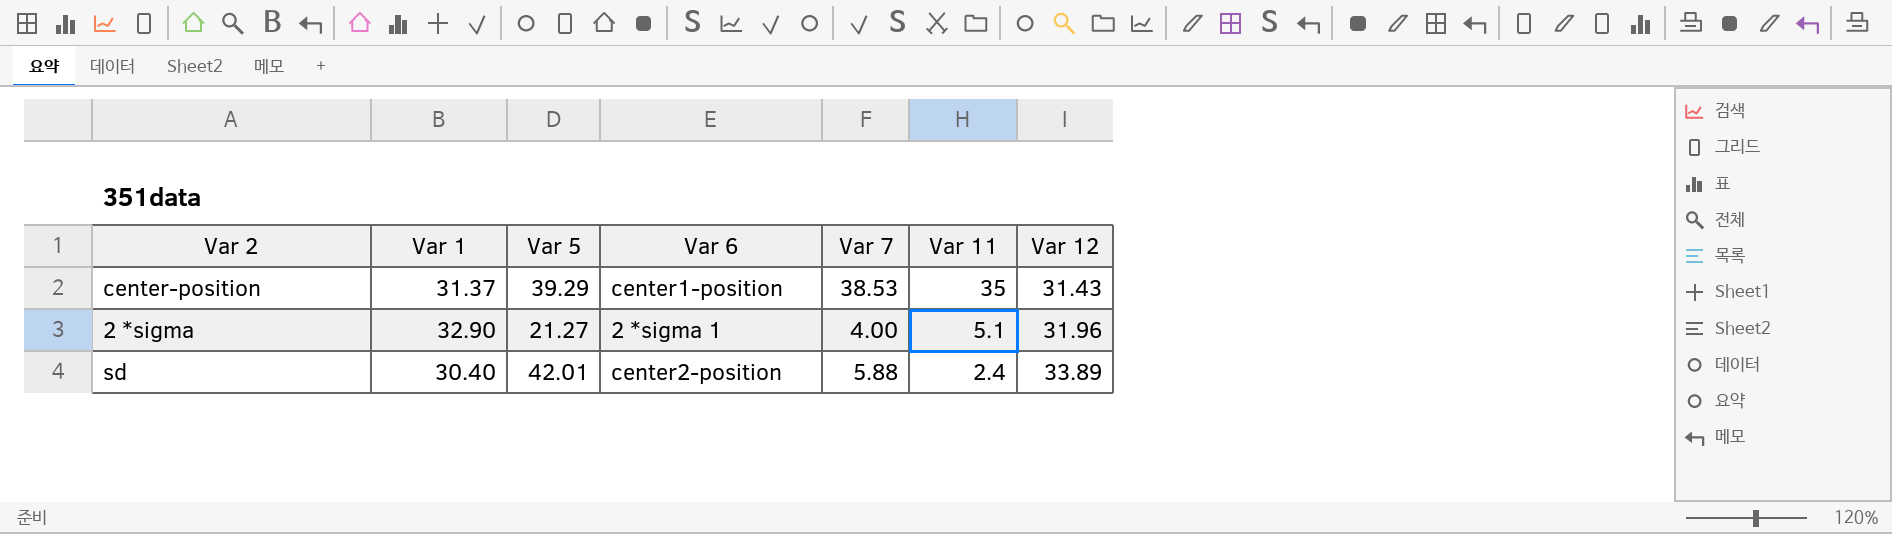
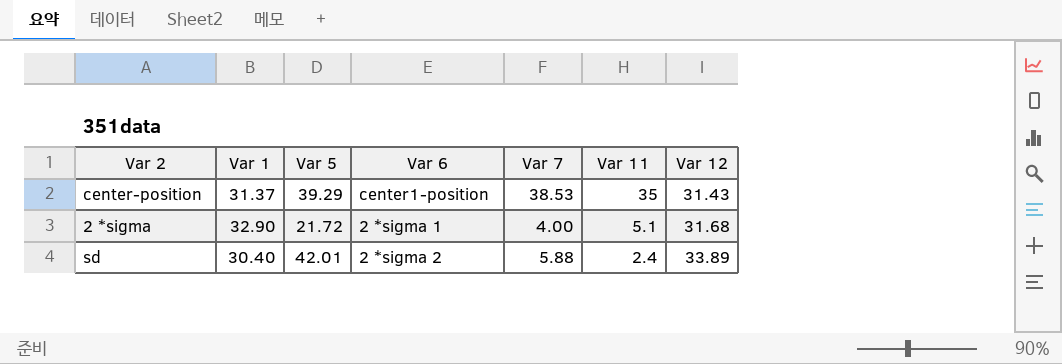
2 *sigma | Var 5: 21.27 -> 21.72
2 *sigma | Var 12: 31.96 -> 31.68
sd | Var 6: center2-position -> 2 *sigma 2

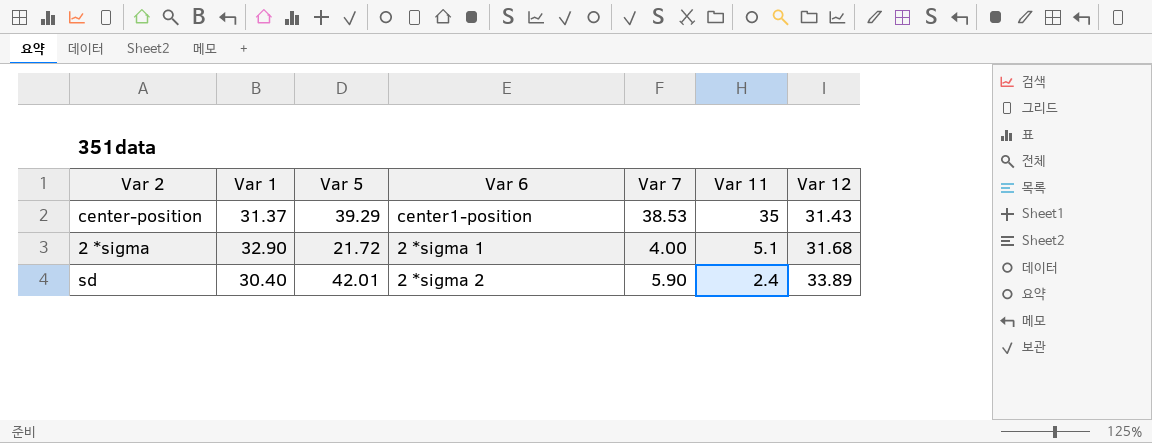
sd | Var 7: 5.88 -> 5.90

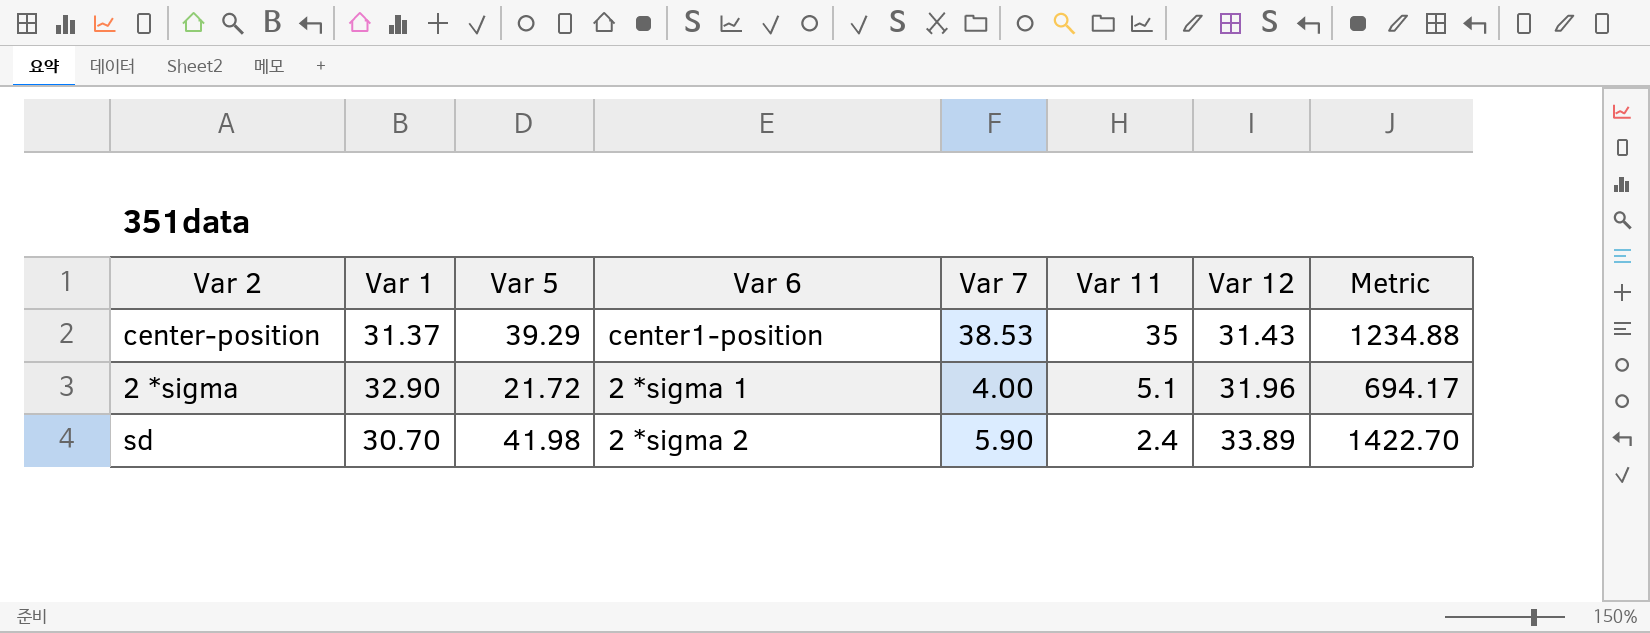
column Metric | formula: none -> [Var 5] * [Var 12]
2 *sigma | Var 12: 31.68 -> 31.96
sd | Var 1: 30.40 -> 30.70
sd | Var 5: 42.01 -> 41.98

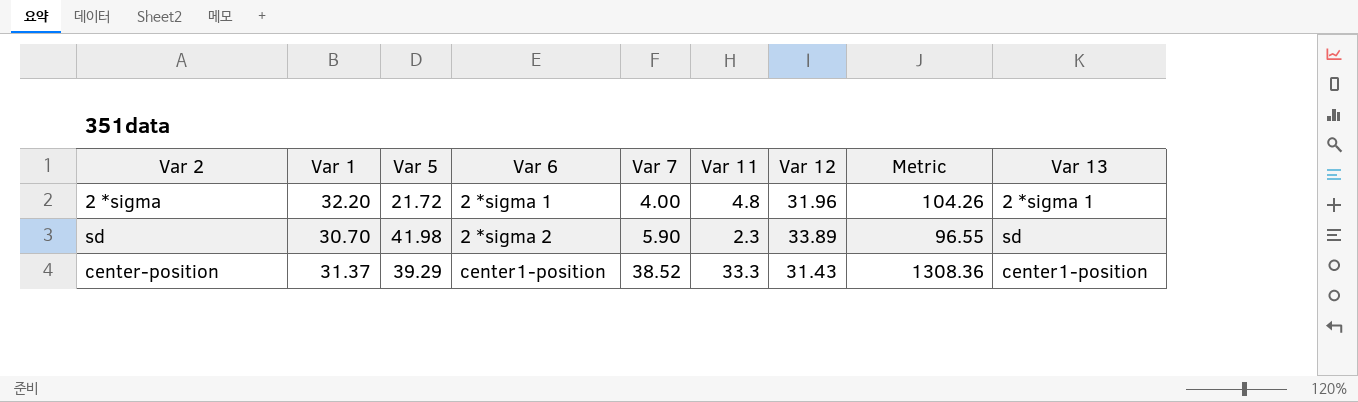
row order: Var 11 descending -> Var 6 ascending
column Metric | formula: [Var 5] * [Var 12] -> [Var 5] * [Var 11]
column Var 13 | position: none -> 9
2 *sigma | Var 1: 32.90 -> 32.20
2 *sigma | Var 11: 5.1 -> 4.8
sd | Var 11: 2.4 -> 2.3
center-position | Var 7: 38.53 -> 38.52
center-position | Var 11: 35 -> 33.3

